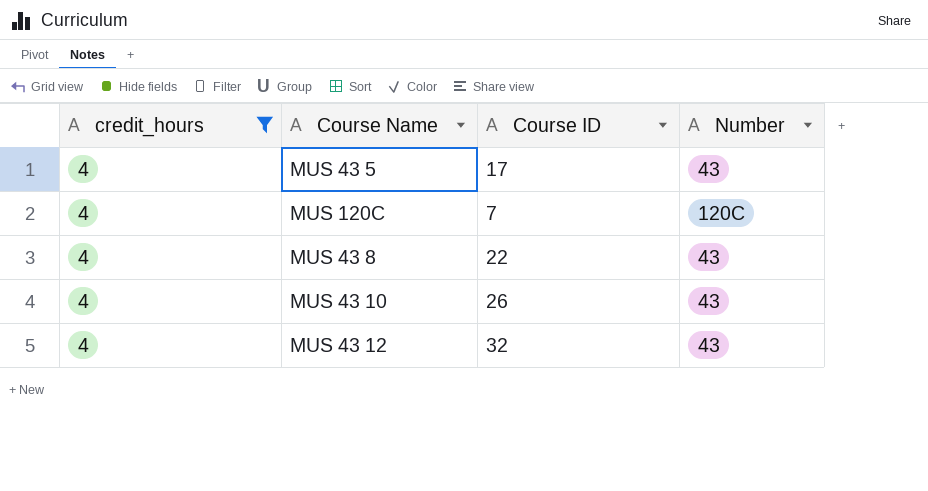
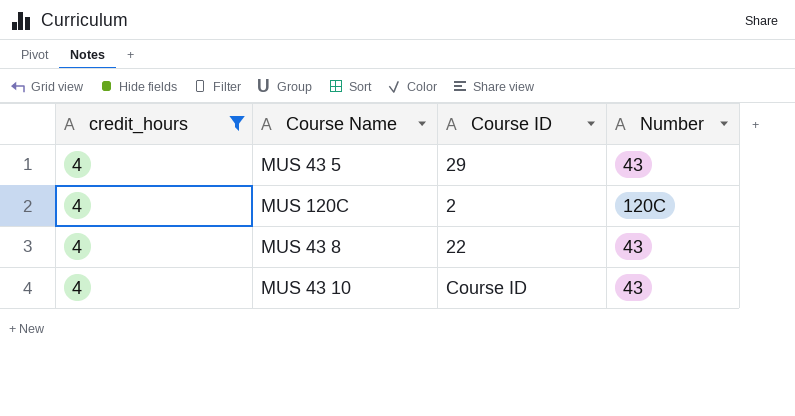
row MUS 43 12: 4 | 32 | 43 -> none
MUS 43 5 | Course ID: 17 -> 29
MUS 120C | Course ID: 7 -> 2
MUS 43 10 | Course ID: 26 -> Course ID

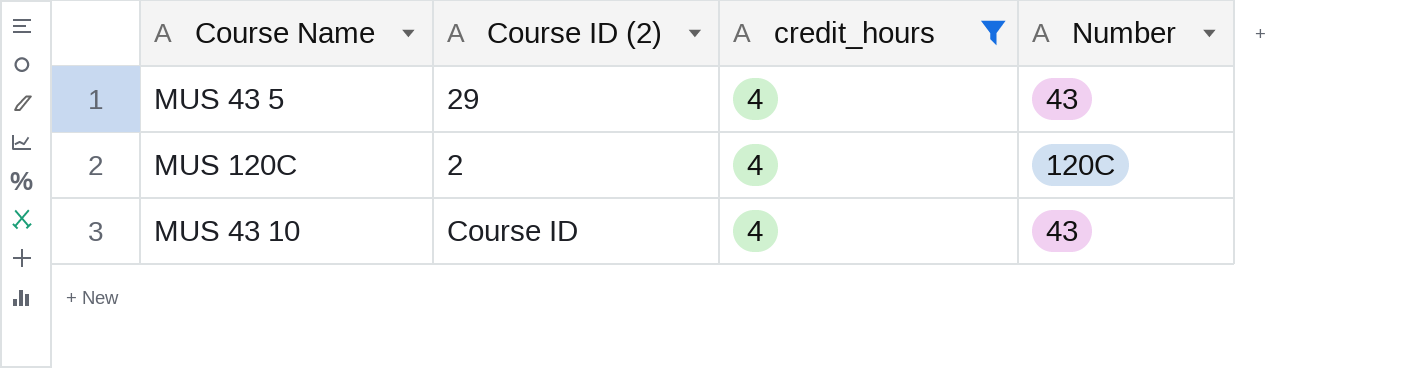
column name: Course ID -> Course ID (2)
column credit_hours | position: 1 -> 3
row MUS 43 8: 4 | 22 | 43 -> none

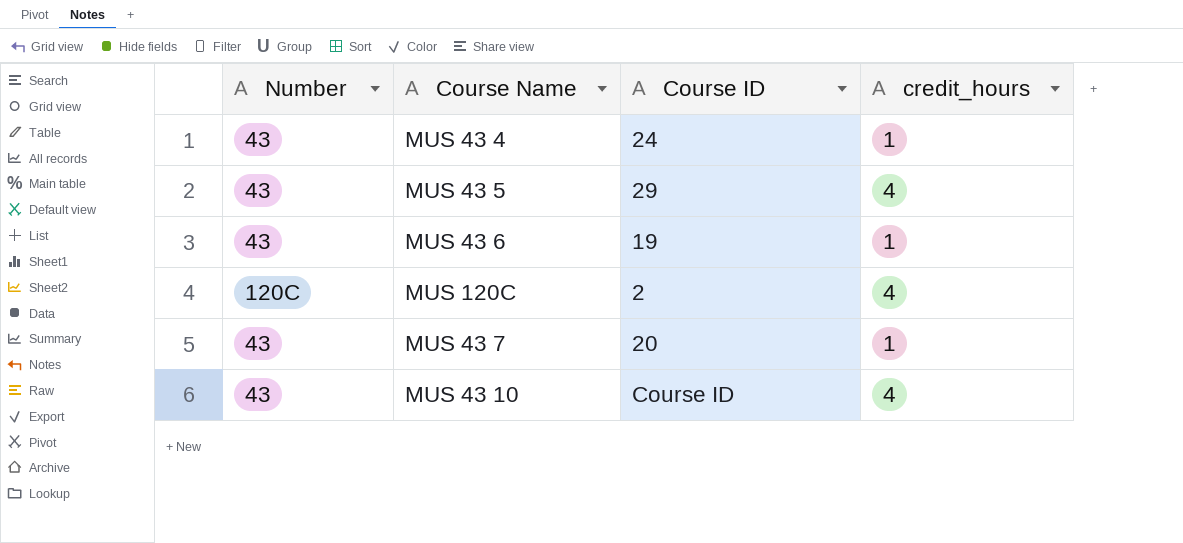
filter: credit_hours = 4 -> none
column Number | position: 4 -> 1
column name: Course ID (2) -> Course ID

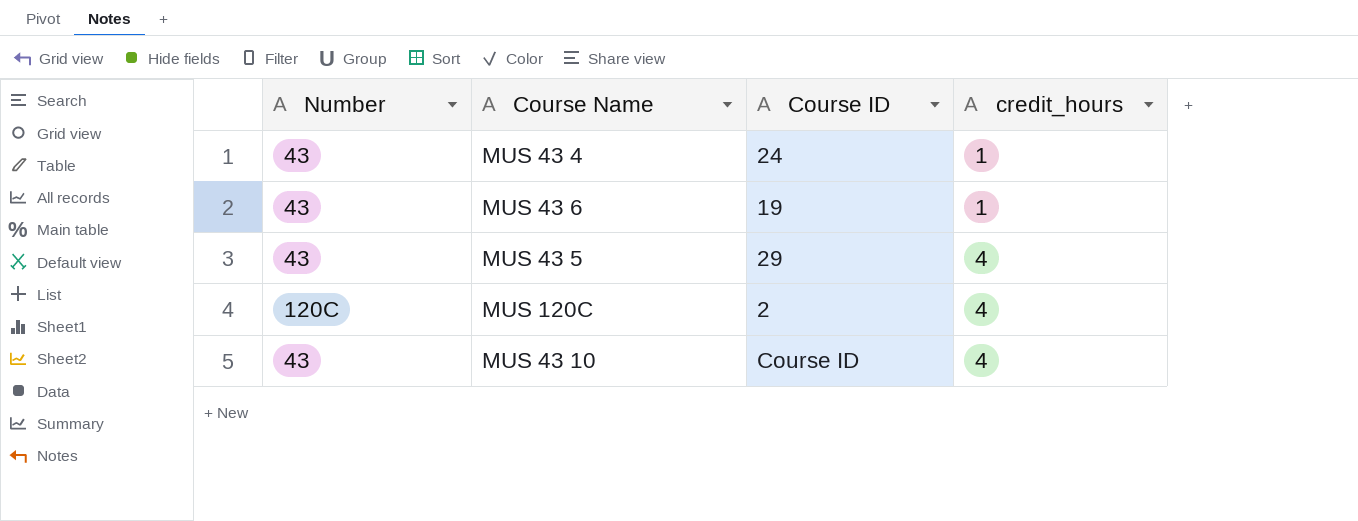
row order: none -> credit_hours ascending
row MUS 43 7: 43 | 20 | 1 -> none

